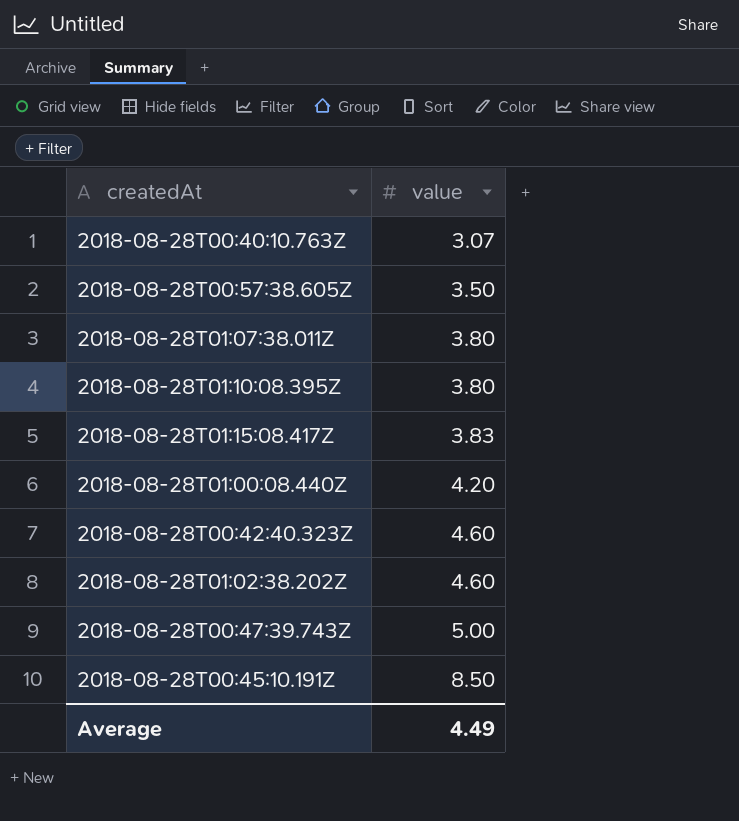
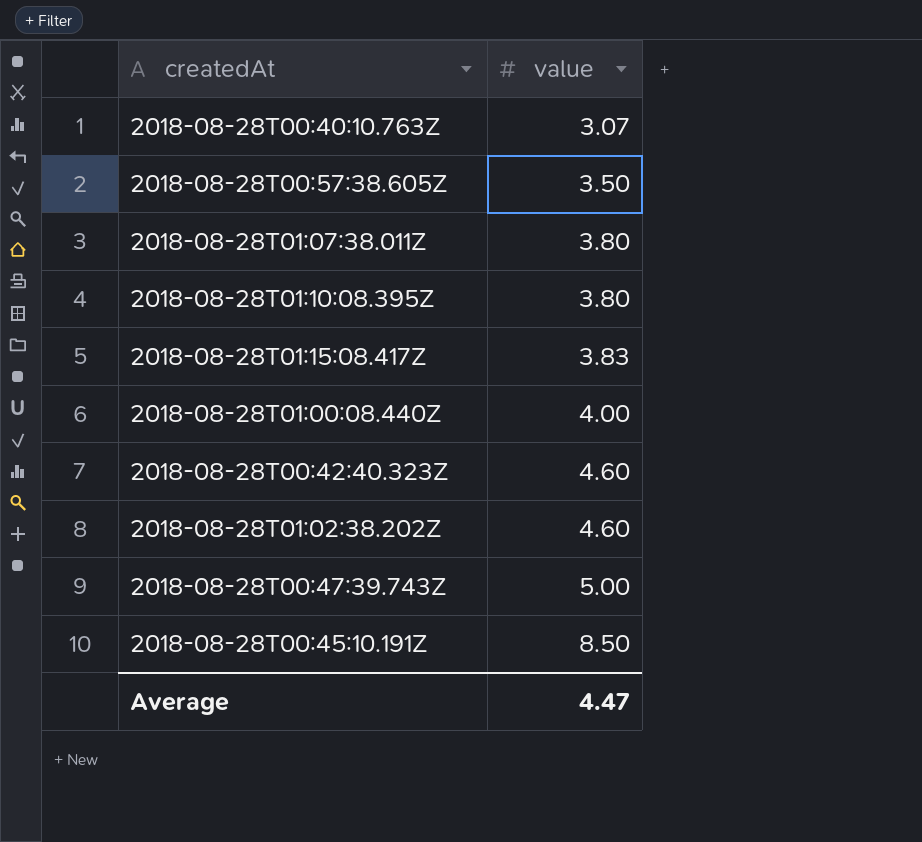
2018-08-28T01:00:08.440Z | value: 4.20 -> 4.00
Average | value: 4.49 -> 4.47

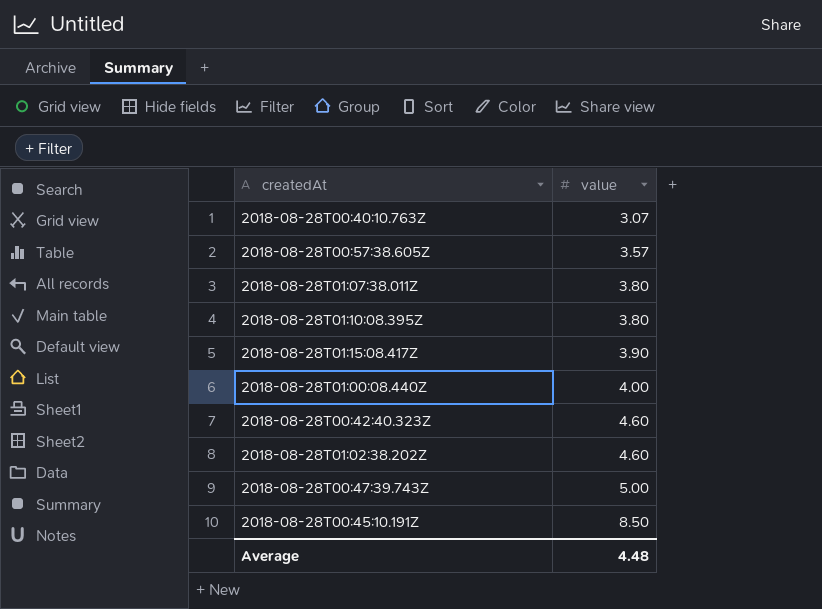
2018-08-28T00:57:38.605Z | value: 3.50 -> 3.57
2018-08-28T01:15:08.417Z | value: 3.83 -> 3.90
Average | value: 4.47 -> 4.48

